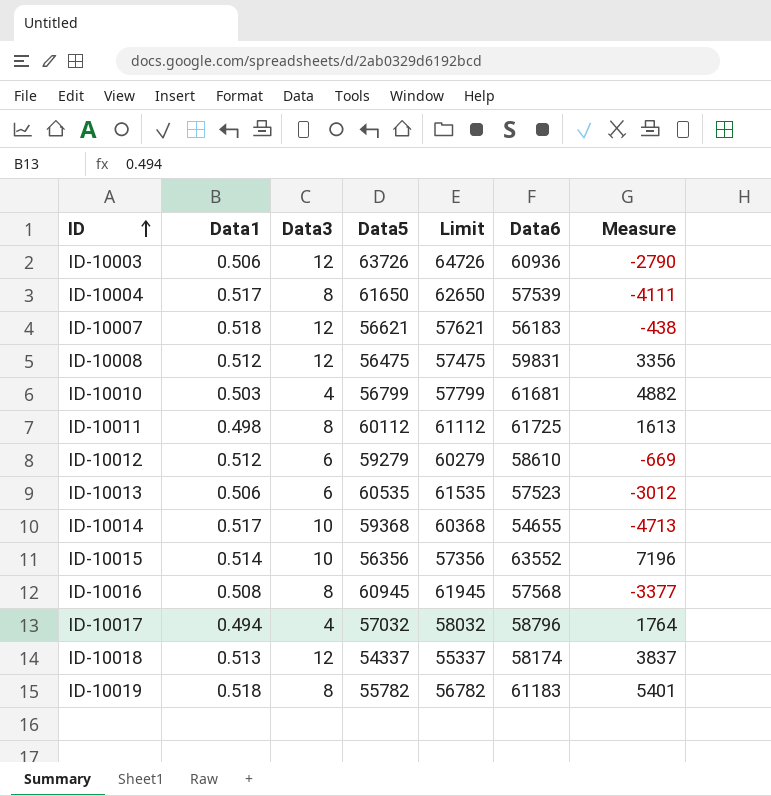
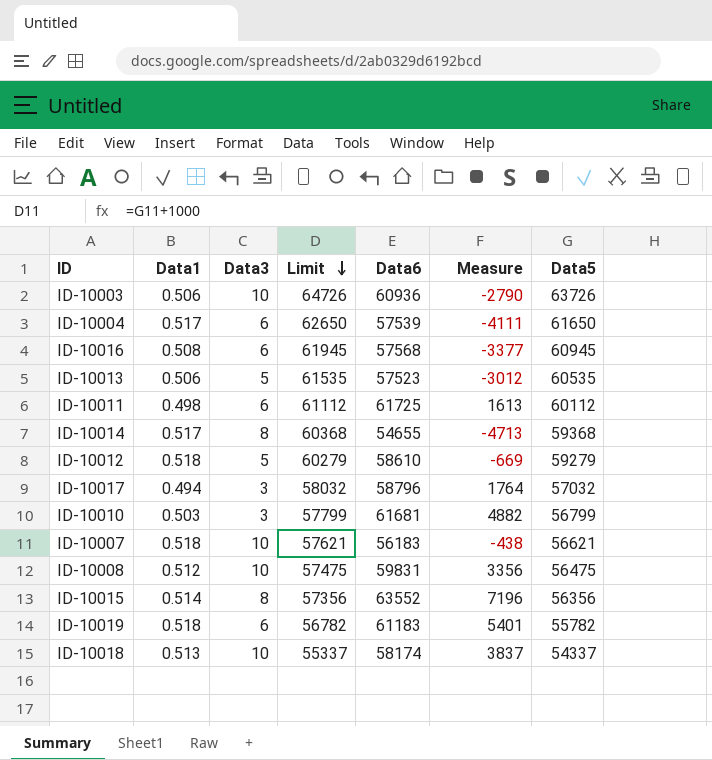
row order: ID ascending -> Limit descending
column Data5 | position: 4 -> 7
ID-10003 | Data3: 12 -> 10
ID-10004 | Data3: 8 -> 6
ID-10016 | Data3: 8 -> 6
ID-10013 | Data3: 6 -> 5
ID-10011 | Data3: 8 -> 6
ID-10014 | Data3: 10 -> 8
ID-10012 | Data1: 0.512 -> 0.518
ID-10012 | Data3: 6 -> 5
ID-10017 | Data3: 4 -> 3
ID-10010 | Data3: 4 -> 3
ID-10007 | Data3: 12 -> 10
ID-10008 | Data3: 12 -> 10
ID-10015 | Data3: 10 -> 8
ID-10019 | Data3: 8 -> 6
ID-10018 | Data3: 12 -> 10

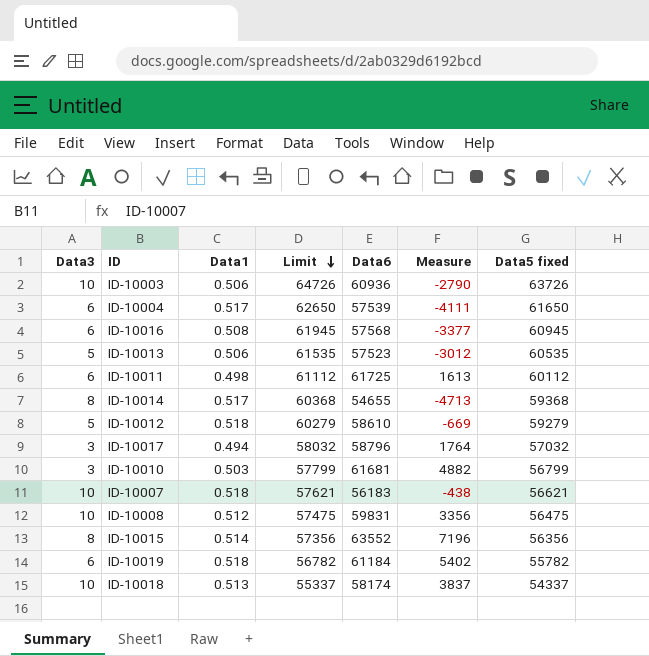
column Data3 | position: 3 -> 1
column name: Data5 -> Data5 fixed
ID-10019 | Data6: 61183 -> 61184
ID-10019 | Measure: 5401 -> 5402

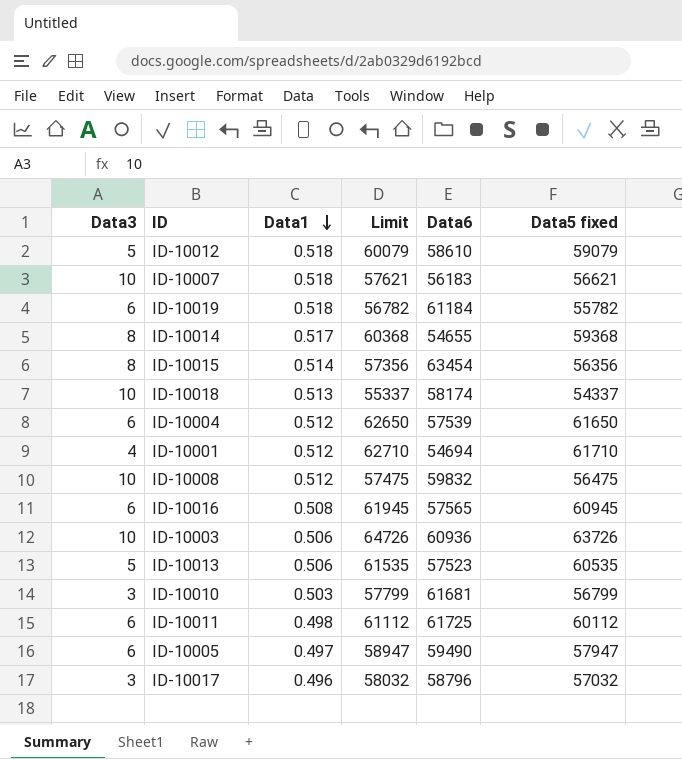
row order: Limit descending -> Data1 descending
column Measure | formula: [Data6] - [Data5 fixed] -> none
ID-10012 | Limit: 60279 -> 60079
ID-10012 | Data5 fixed: 59279 -> 59079
ID-10015 | Data6: 63552 -> 63454
ID-10004 | Data1: 0.517 -> 0.512
row ID-10001: none -> 4 | 0.512 | 62710 | 54694 | 61710
ID-10008 | Data6: 59831 -> 59832
ID-10016 | Data6: 57568 -> 57565
row ID-10005: none -> 6 | 0.497 | 58947 | 59490 | 57947
ID-10017 | Data1: 0.494 -> 0.496

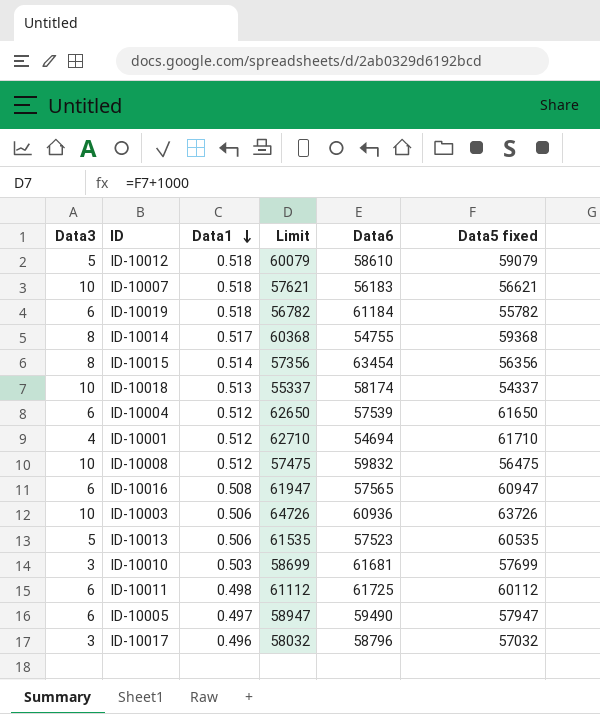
ID-10014 | Data6: 54655 -> 54755
ID-10016 | Limit: 61945 -> 61947
ID-10016 | Data5 fixed: 60945 -> 60947
ID-10010 | Limit: 57799 -> 58699
ID-10010 | Data5 fixed: 56799 -> 57699

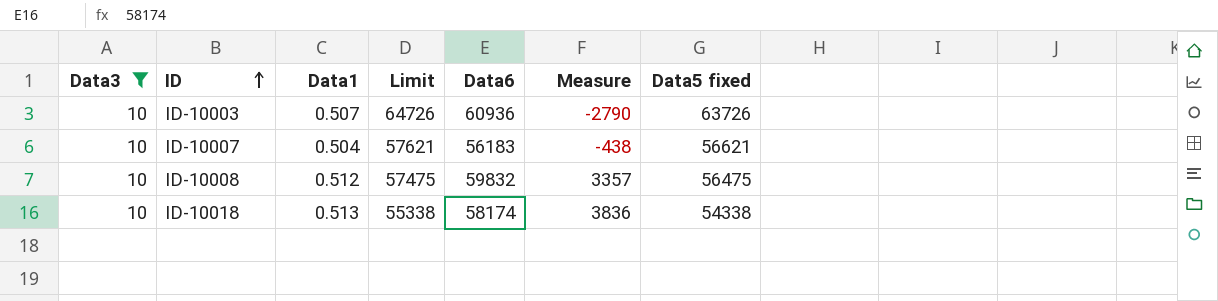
filter: none -> Data3 = 10
row order: Data1 descending -> ID ascending
column Measure | formula: none -> [Data6] - [Data5 fixed]
ID-10003 | Data1: 0.506 -> 0.507
ID-10007 | Data1: 0.518 -> 0.504
ID-10018 | Limit: 55337 -> 55338
ID-10018 | Data5 fixed: 54337 -> 54338

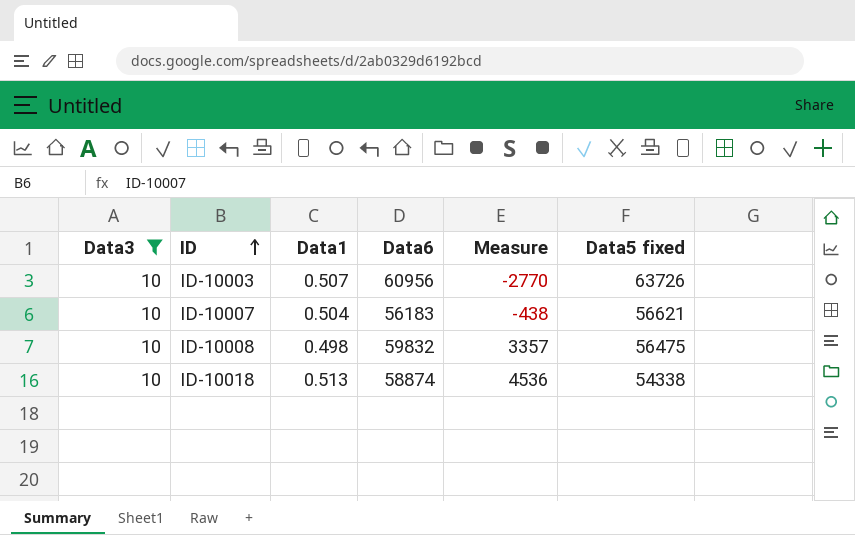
column Limit | formula: [Data5 fixed] + 1000 -> none
ID-10003 | Data6: 60936 -> 60956
ID-10003 | Measure: -2790 -> -2770
ID-10008 | Data1: 0.512 -> 0.498
ID-10018 | Data6: 58174 -> 58874
ID-10018 | Measure: 3836 -> 4536

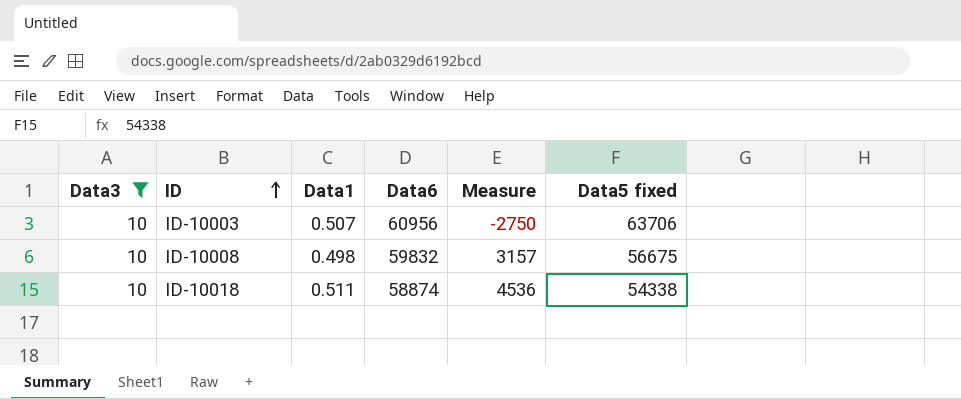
row ID-10007: 10 | 0.504 | 56183 | -438 | 56621 -> none
ID-10003 | Measure: -2770 -> -2750
ID-10003 | Data5 fixed: 63726 -> 63706
ID-10008 | Measure: 3357 -> 3157
ID-10008 | Data5 fixed: 56475 -> 56675
ID-10018 | Data1: 0.513 -> 0.511

